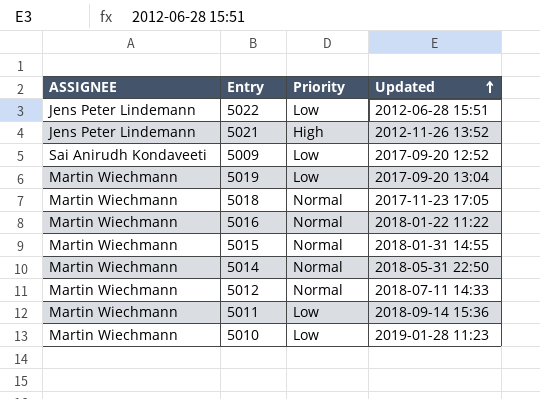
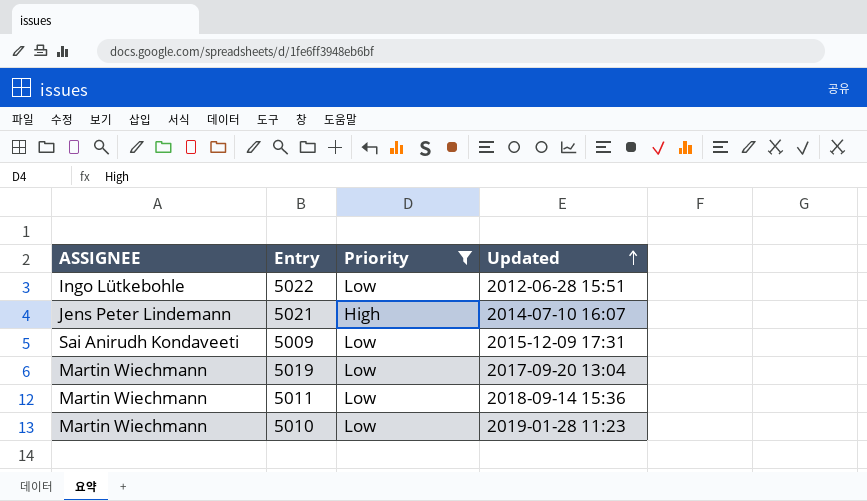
filter: none -> Priority != Normal
5022 | ASSIGNEE: Jens Peter Lindemann -> Ingo Lütkebohle
5021 | Updated: 2012-11-26 13:52 -> 2014-07-10 16:07
5009 | Updated: 2017-09-20 12:52 -> 2015-12-09 17:31

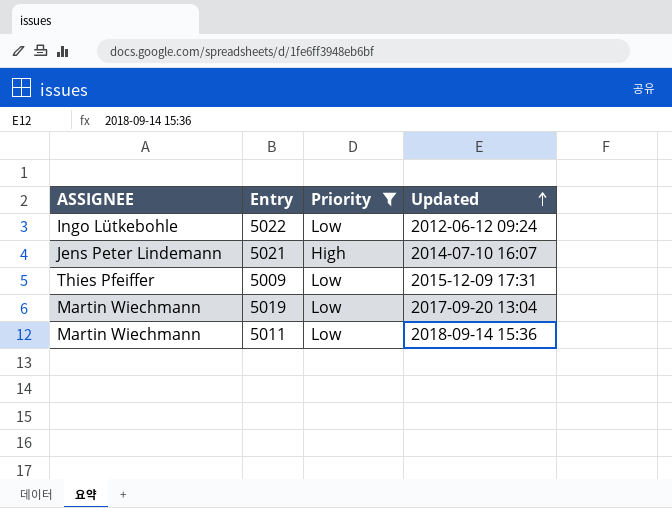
row 5010: Martin Wiechmann | Low | 2019-01-28 11:23 -> none
5022 | Updated: 2012-06-28 15:51 -> 2012-06-12 09:24
5009 | ASSIGNEE: Sai Anirudh Kondaveeti -> Thies Pfeiffer

